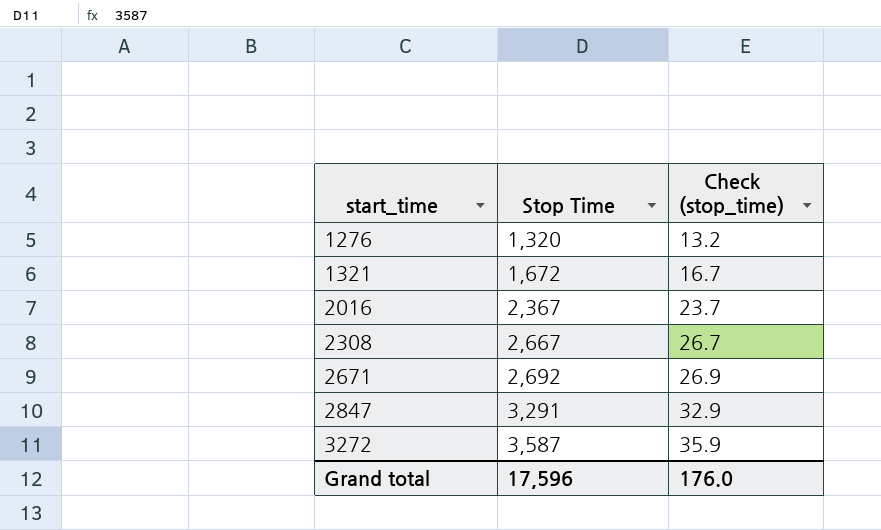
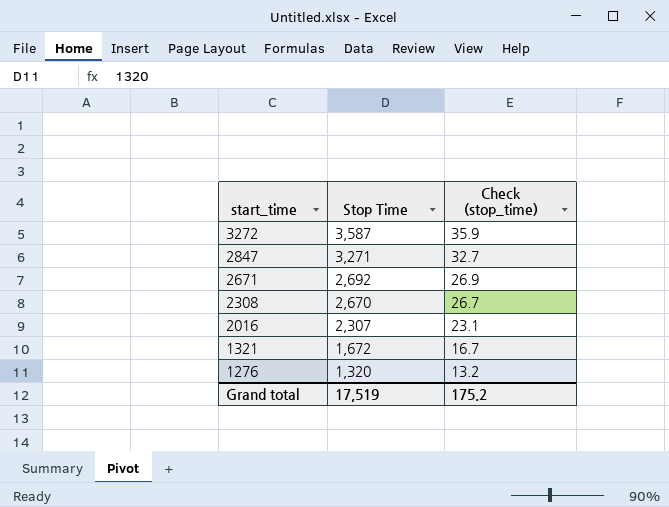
row order: start_time ascending -> start_time descending
2847 | Stop Time: 3,291 -> 3,271
2847 | Check (stop_time): 32.9 -> 32.7
2308 | Stop Time: 2,667 -> 2,670
2016 | Stop Time: 2,367 -> 2,307
2016 | Check (stop_time): 23.7 -> 23.1
Grand total | Stop Time: 17,596 -> 17,519
Grand total | Check (stop_time): 176.0 -> 175.2

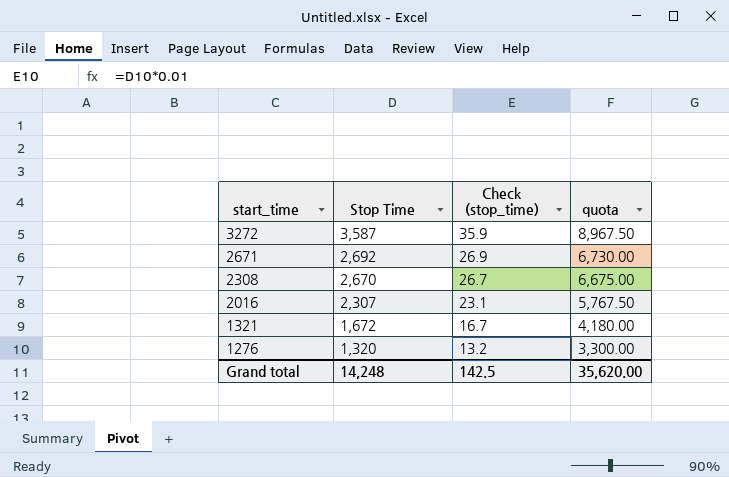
column quota | formula: none -> [Stop Time] * 2.5
row 2847: 3,271 | 32.7 -> none
Grand total | Stop Time: 17,519 -> 14,248
Grand total | Check (stop_time): 175.2 -> 142.5

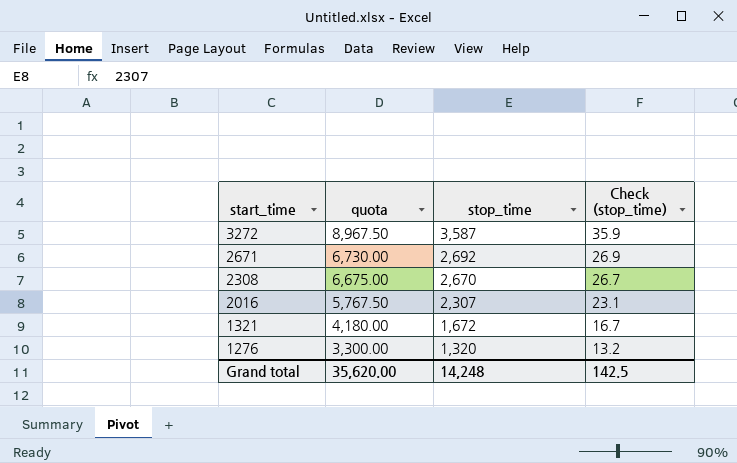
column quota | position: 4 -> 2
column name: Stop Time -> stop_time

